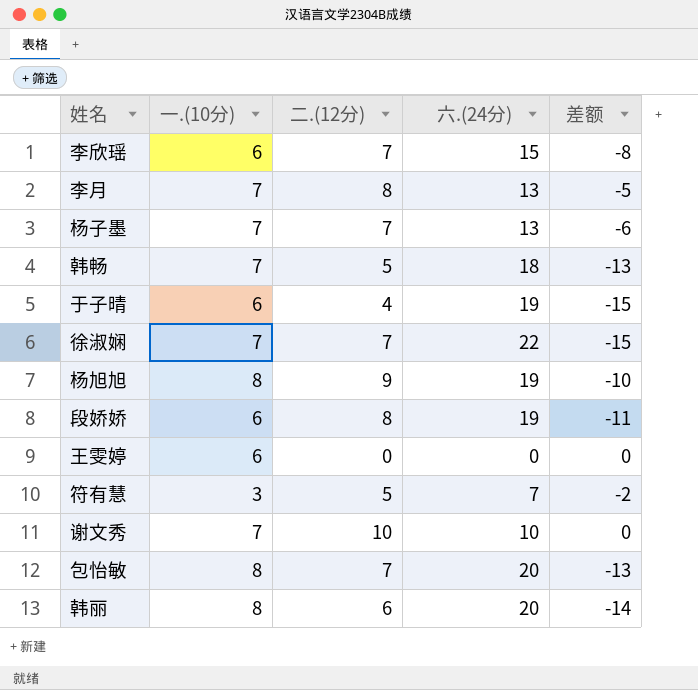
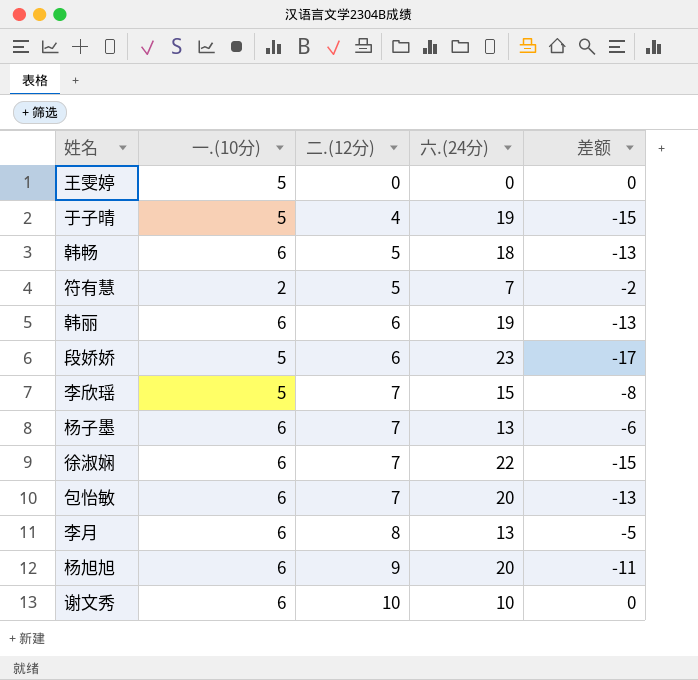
row order: none -> 二.(12分) ascending
王雯婷 | 一.(10分): 6 -> 5
于子晴 | 一.(10分): 6 -> 5
韩畅 | 一.(10分): 7 -> 6
符有慧 | 一.(10分): 3 -> 2
韩丽 | 一.(10分): 8 -> 6
韩丽 | 六.(24分): 20 -> 19
韩丽 | 差额: -14 -> -13
段娇娇 | 一.(10分): 6 -> 5
段娇娇 | 二.(12分): 8 -> 6
段娇娇 | 六.(24分): 19 -> 23
段娇娇 | 差额: -11 -> -17
李欣瑶 | 一.(10分): 6 -> 5
杨子墨 | 一.(10分): 7 -> 6
徐淑娴 | 一.(10分): 7 -> 6
包怡敏 | 一.(10分): 8 -> 6
李月 | 一.(10分): 7 -> 6
杨旭旭 | 一.(10分): 8 -> 6
杨旭旭 | 六.(24分): 19 -> 20
杨旭旭 | 差额: -10 -> -11
谢文秀 | 一.(10分): 7 -> 6

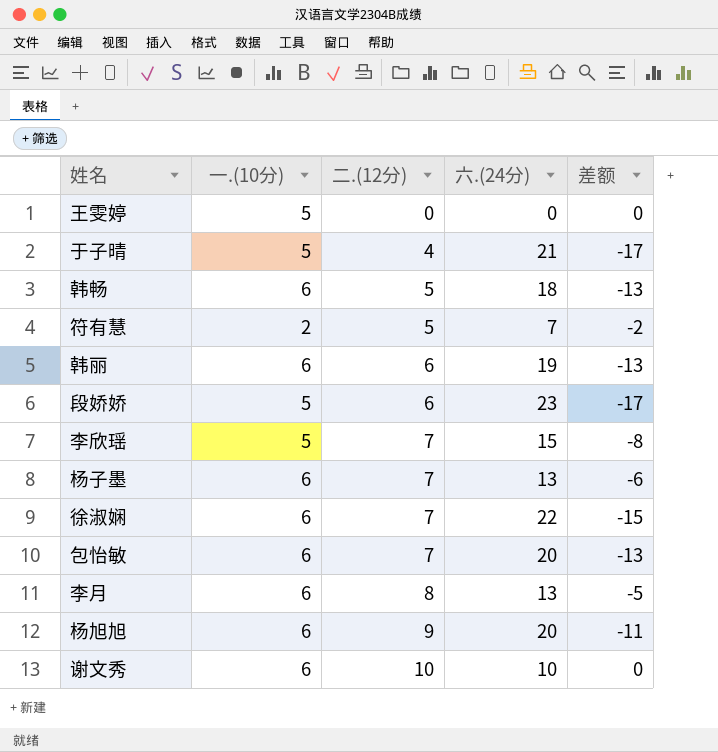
于子晴 | 六.(24分): 19 -> 21
于子晴 | 差额: -15 -> -17

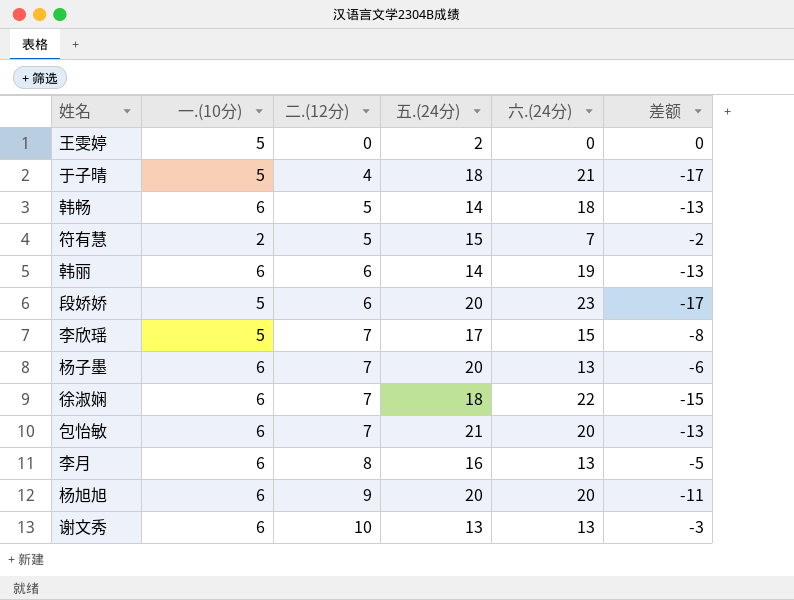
column 五.(24分) | position: none -> 4
谢文秀 | 六.(24分): 10 -> 13
谢文秀 | 差额: 0 -> -3

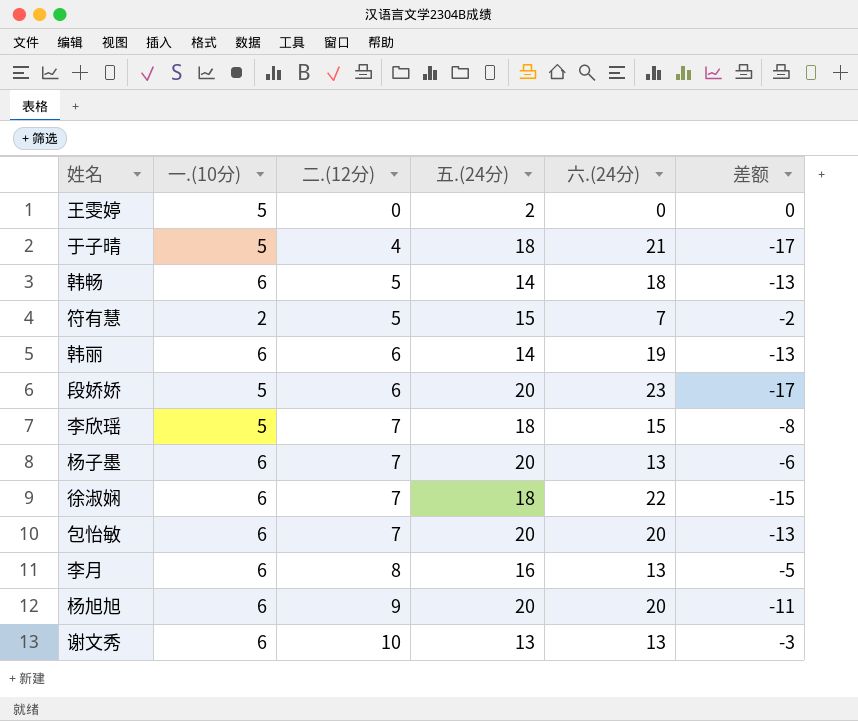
李欣瑶 | 五.(24分): 17 -> 18
包怡敏 | 五.(24分): 21 -> 20

